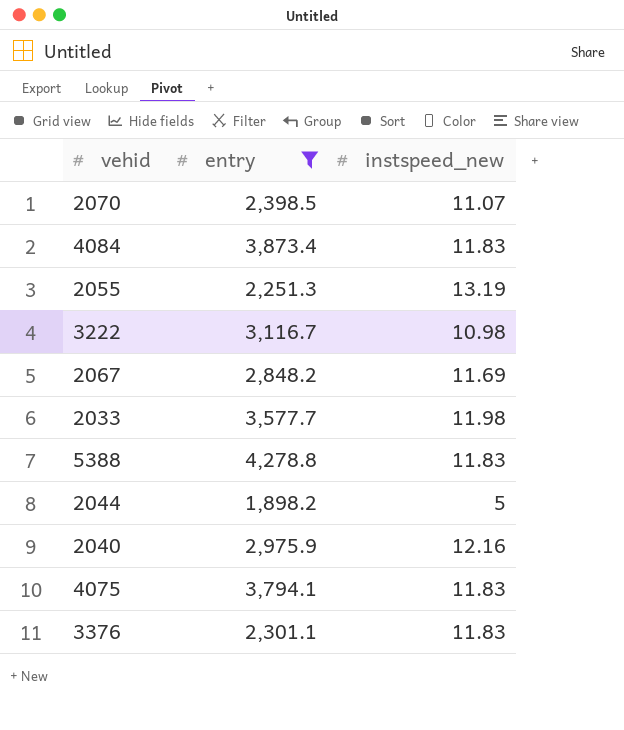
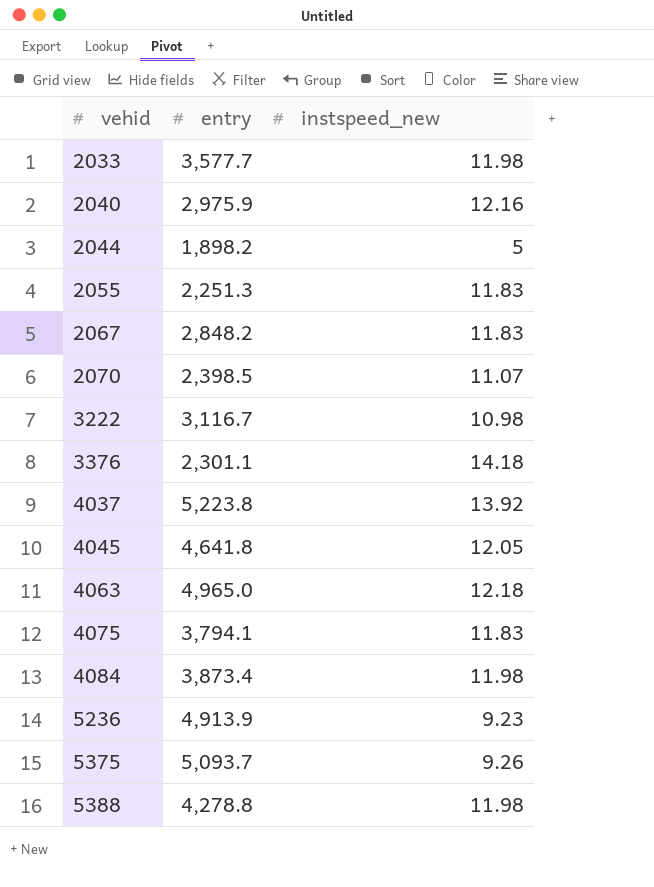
filter: entry <= 4,278.8 -> none
row order: none -> vehid ascending
2055 | instspeed_new: 13.19 -> 11.83
2067 | instspeed_new: 11.69 -> 11.83
3376 | instspeed_new: 11.83 -> 14.18
4084 | instspeed_new: 11.83 -> 11.98
5388 | instspeed_new: 11.83 -> 11.98

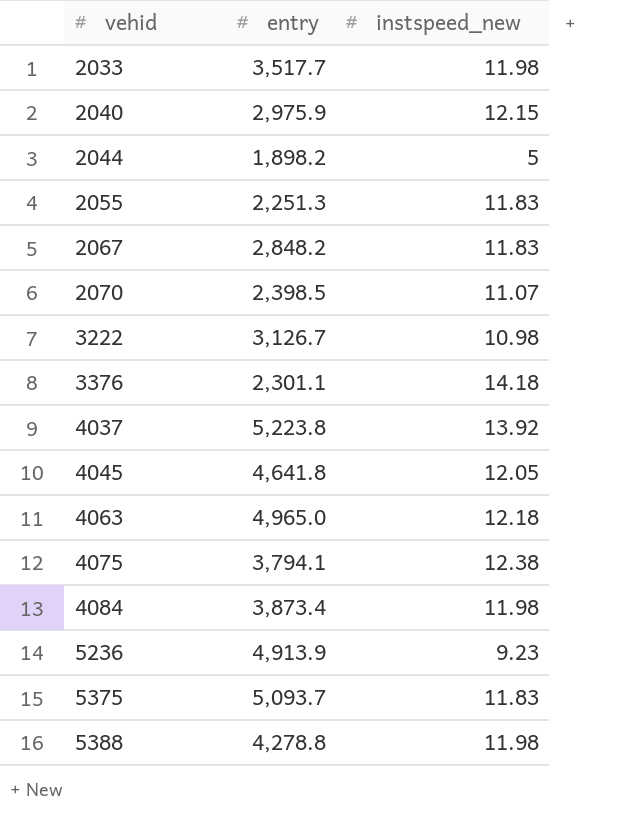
2033 | entry: 3,577.7 -> 3,517.7
2040 | instspeed_new: 12.16 -> 12.15
3222 | entry: 3,116.7 -> 3,126.7
4075 | instspeed_new: 11.83 -> 12.38
5375 | instspeed_new: 9.26 -> 11.83

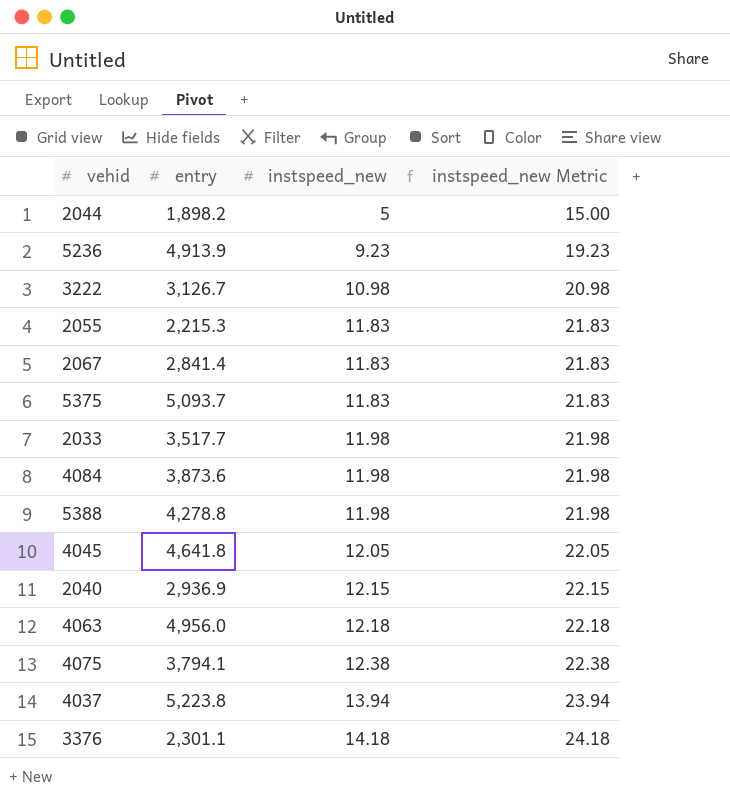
row order: vehid ascending -> instspeed_new ascending
column instspeed_new Metric | formula: none -> [instspeed_new] + 10
row 2070: 2,398.5 | 11.07 -> none
2055 | entry: 2,251.3 -> 2,215.3
2067 | entry: 2,848.2 -> 2,841.4
4084 | entry: 3,873.4 -> 3,873.6
2040 | entry: 2,975.9 -> 2,936.9
4063 | entry: 4,965.0 -> 4,956.0
4037 | instspeed_new: 13.92 -> 13.94

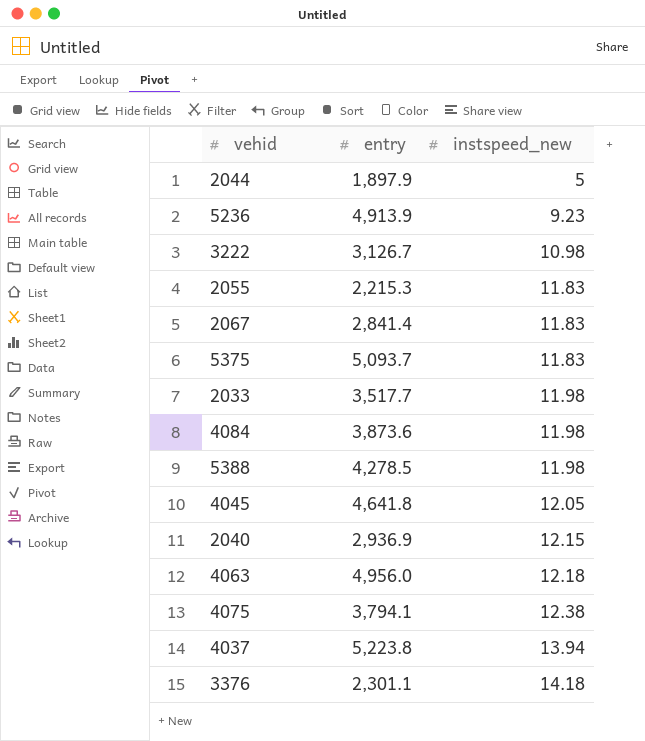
column instspeed_new Metric | formula: [instspeed_new] + 10 -> none
2044 | entry: 1,898.2 -> 1,897.9
5388 | entry: 4,278.8 -> 4,278.5

